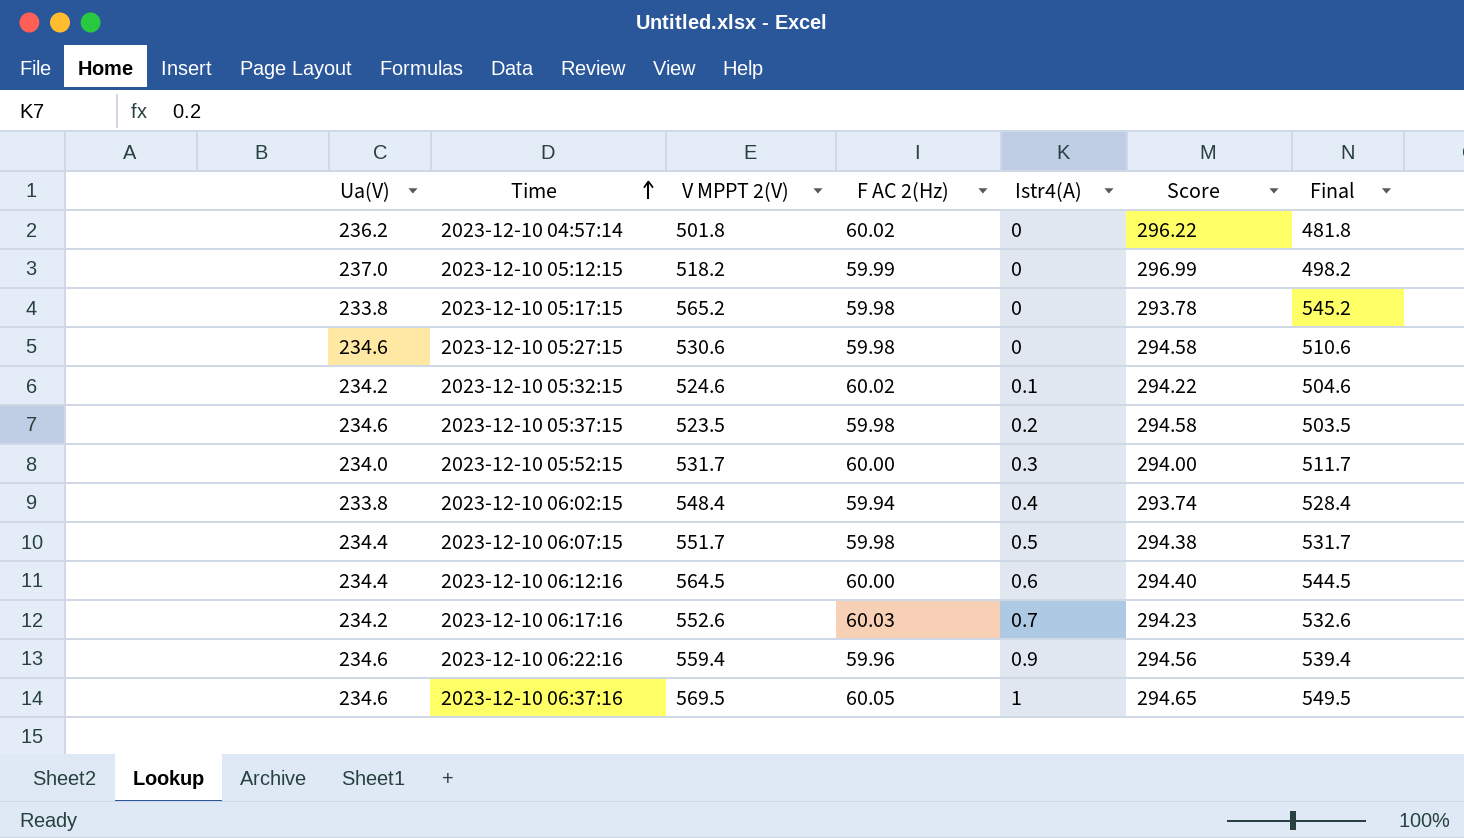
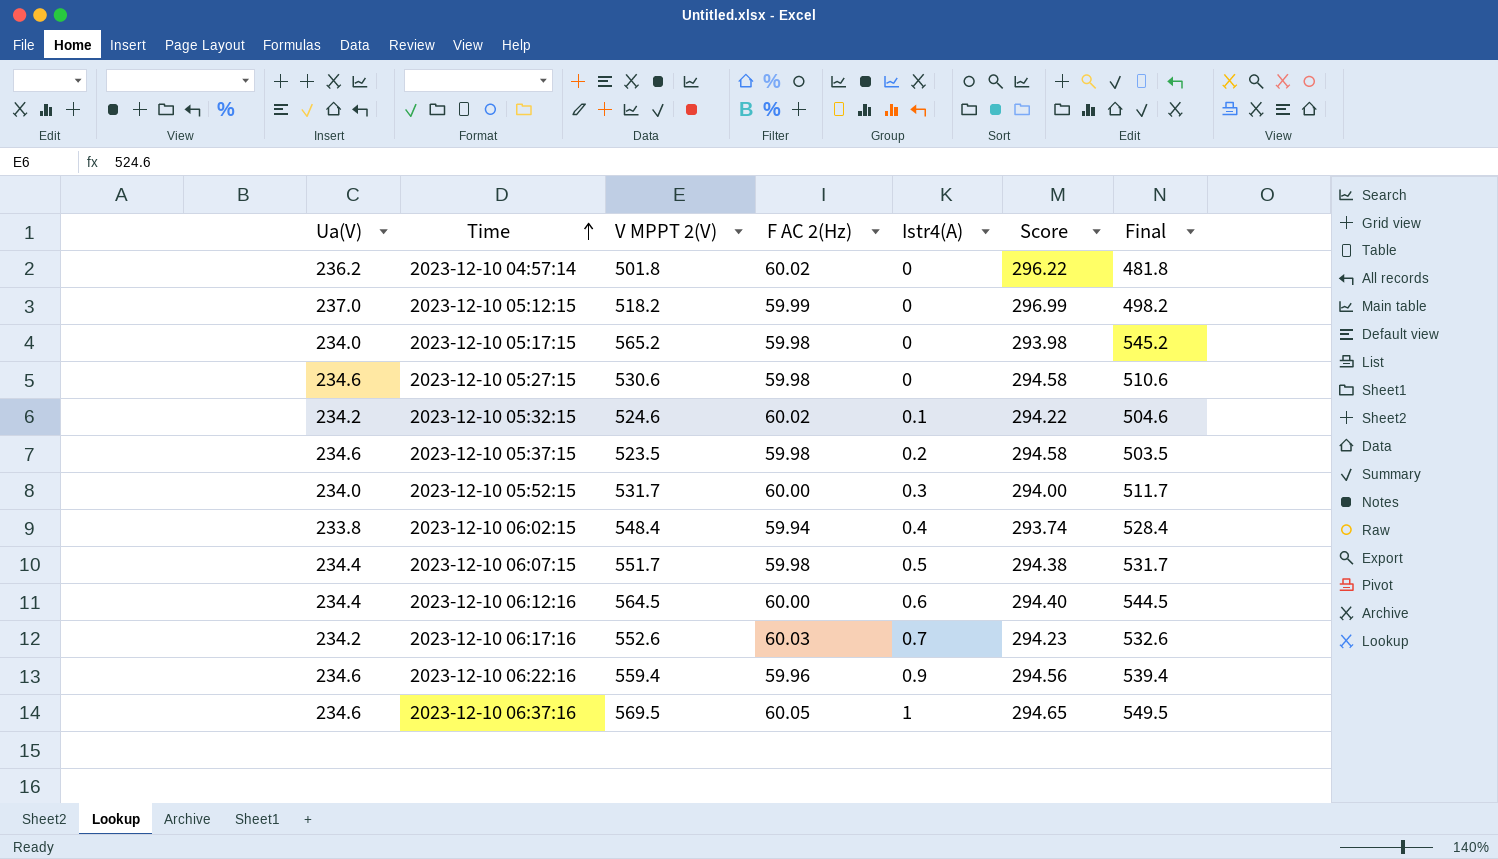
2023-12-10 05:17:15 | Ua(V): 233.8 -> 234.0
2023-12-10 05:17:15 | Score: 293.78 -> 293.98

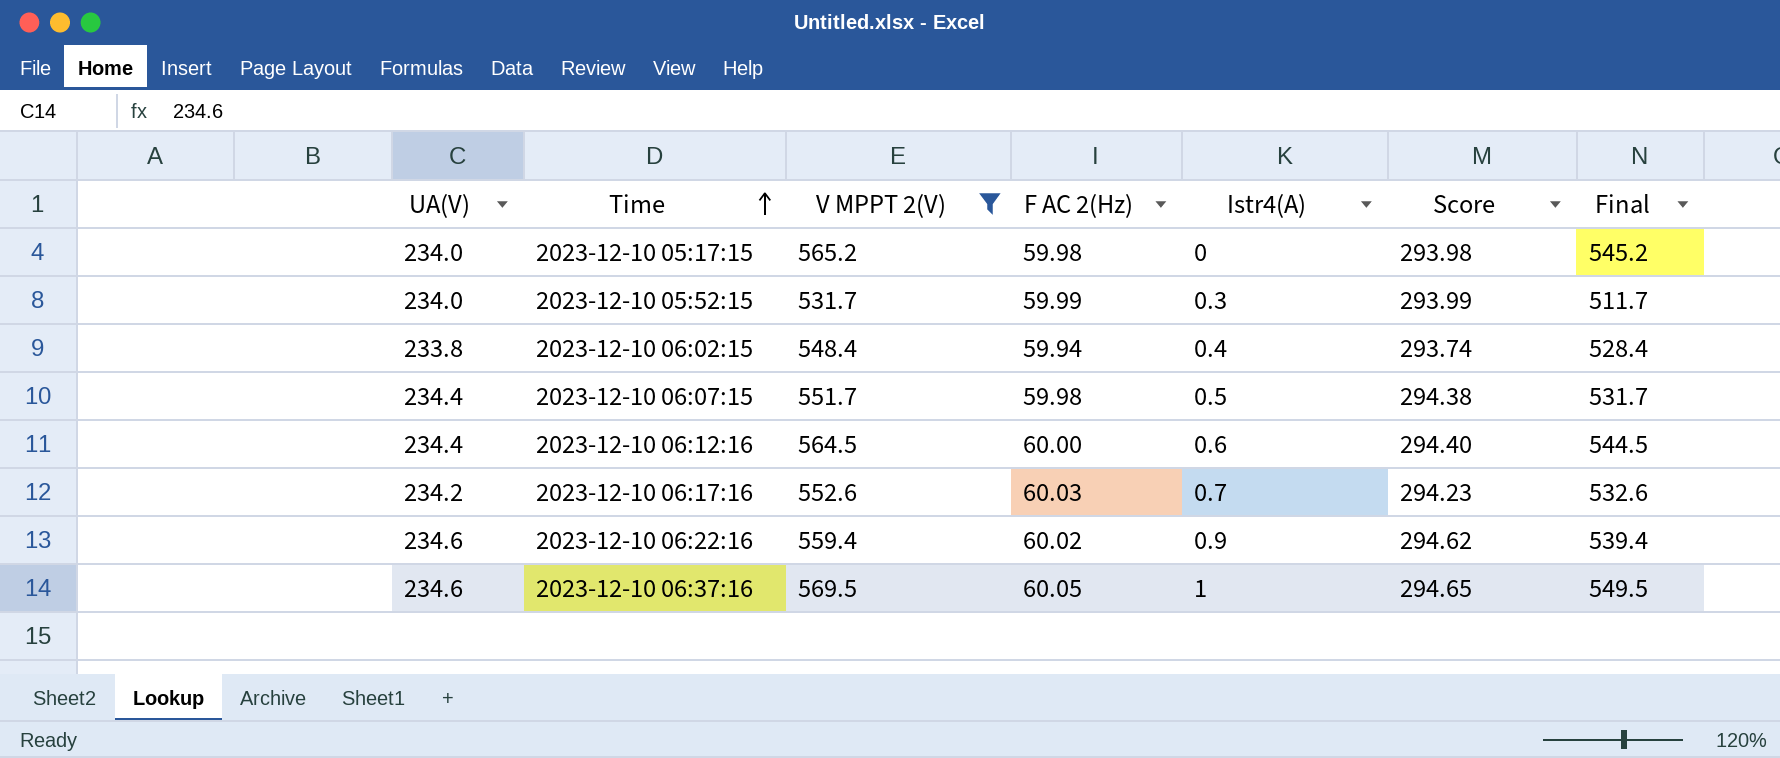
filter: none -> V MPPT 2(V) >= 531.7
column name: Ua(V) -> UA(V)
2023-12-10 05:52:15 | F AC 2(Hz): 60.00 -> 59.99
2023-12-10 05:52:15 | Score: 294.00 -> 293.99
2023-12-10 06:22:16 | F AC 2(Hz): 59.96 -> 60.02
2023-12-10 06:22:16 | Score: 294.56 -> 294.62

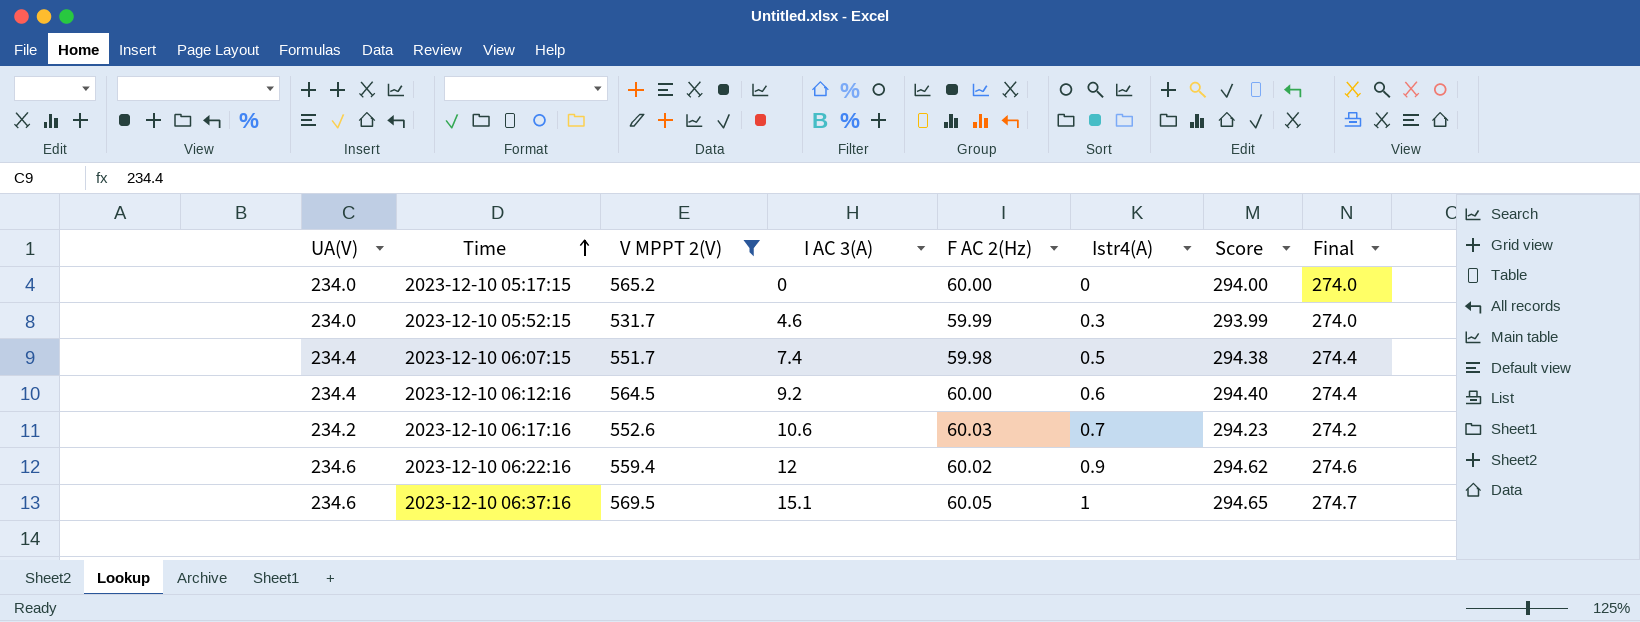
column I AC 3(A) | position: none -> 4
column Final | formula: [V MPPT 2(V)] - 20 -> [Score] - 20
row 2023-12-10 06:02:15: 233.8 | 548.4 | 59.94 | 0.4 | 293.74 | 528.4 -> none
2023-12-10 05:17:15 | F AC 2(Hz): 59.98 -> 60.00
2023-12-10 05:17:15 | Score: 293.98 -> 294.00

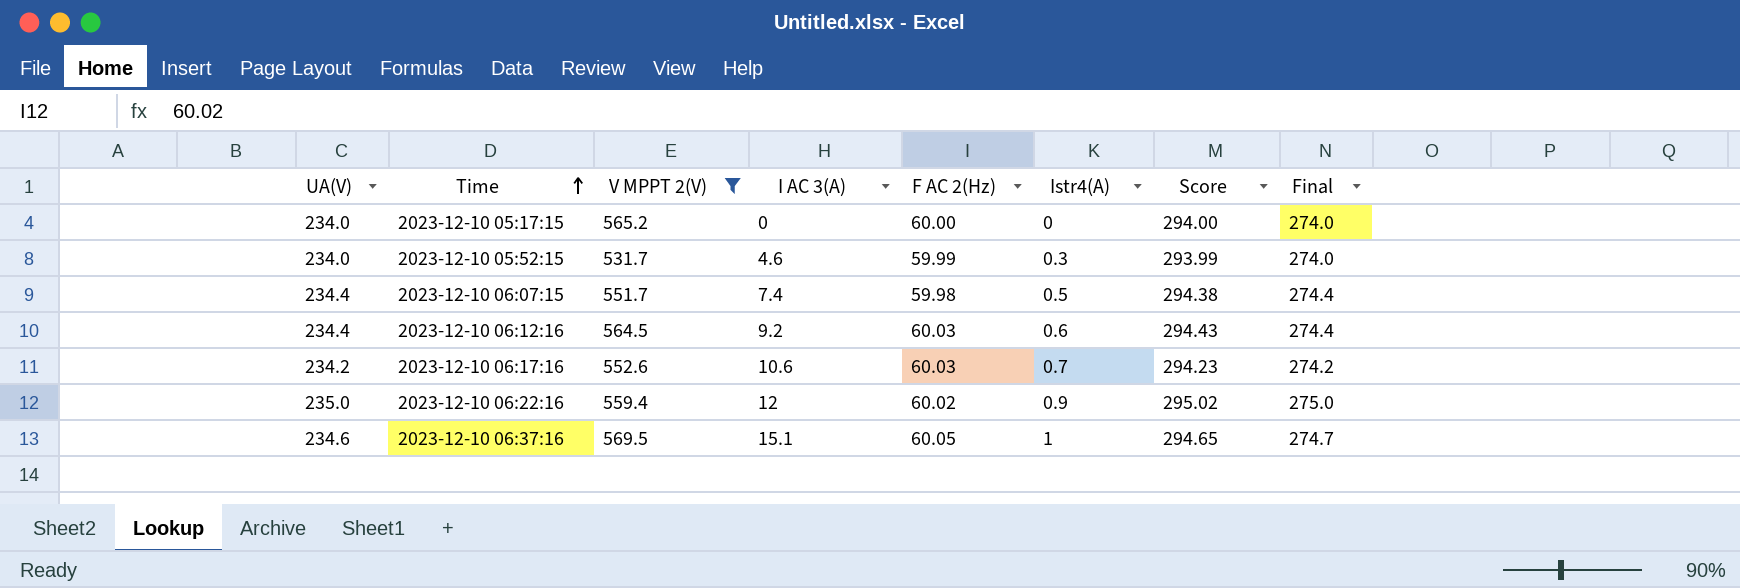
2023-12-10 06:12:16 | F AC 2(Hz): 60.00 -> 60.03
2023-12-10 06:12:16 | Score: 294.40 -> 294.43
2023-12-10 06:22:16 | UA(V): 234.6 -> 235.0
2023-12-10 06:22:16 | Score: 294.62 -> 295.02
2023-12-10 06:22:16 | Final: 274.6 -> 275.0

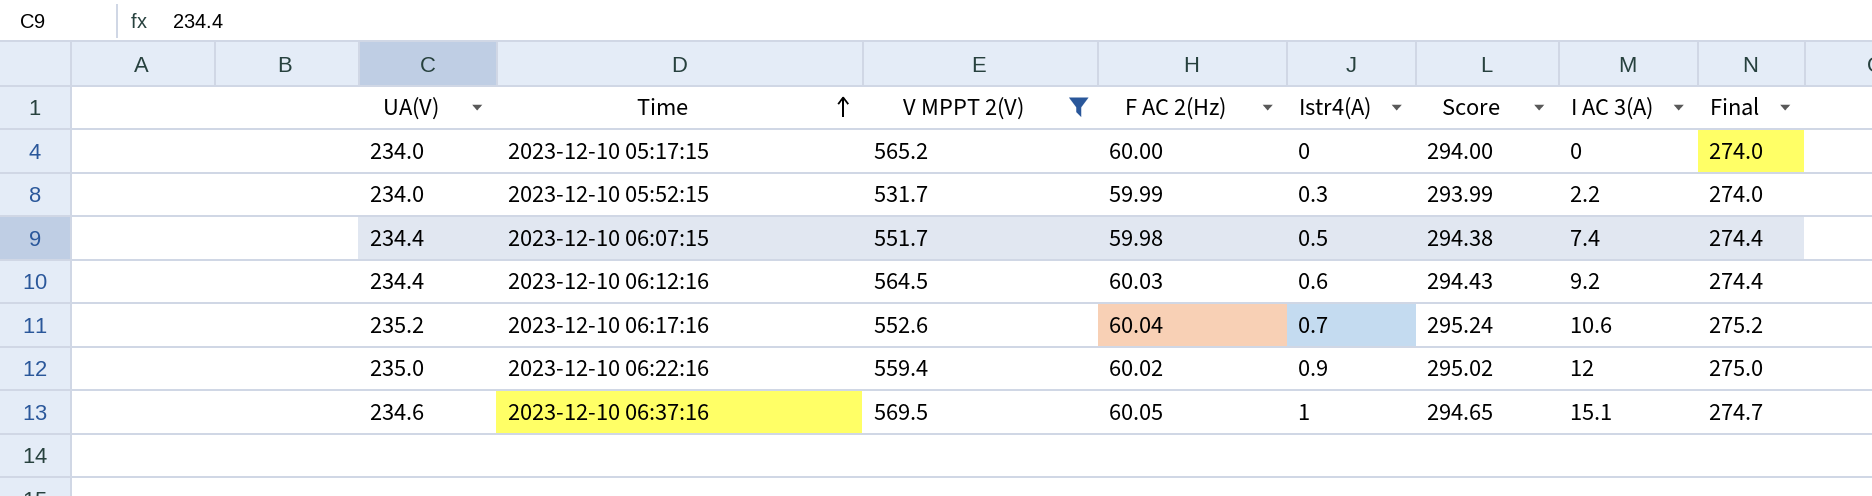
column I AC 3(A) | position: 4 -> 7
2023-12-10 05:52:15 | I AC 3(A): 4.6 -> 2.2
2023-12-10 06:17:16 | UA(V): 234.2 -> 235.2
2023-12-10 06:17:16 | F AC 2(Hz): 60.03 -> 60.04
2023-12-10 06:17:16 | Score: 294.23 -> 295.24
2023-12-10 06:17:16 | Final: 274.2 -> 275.2

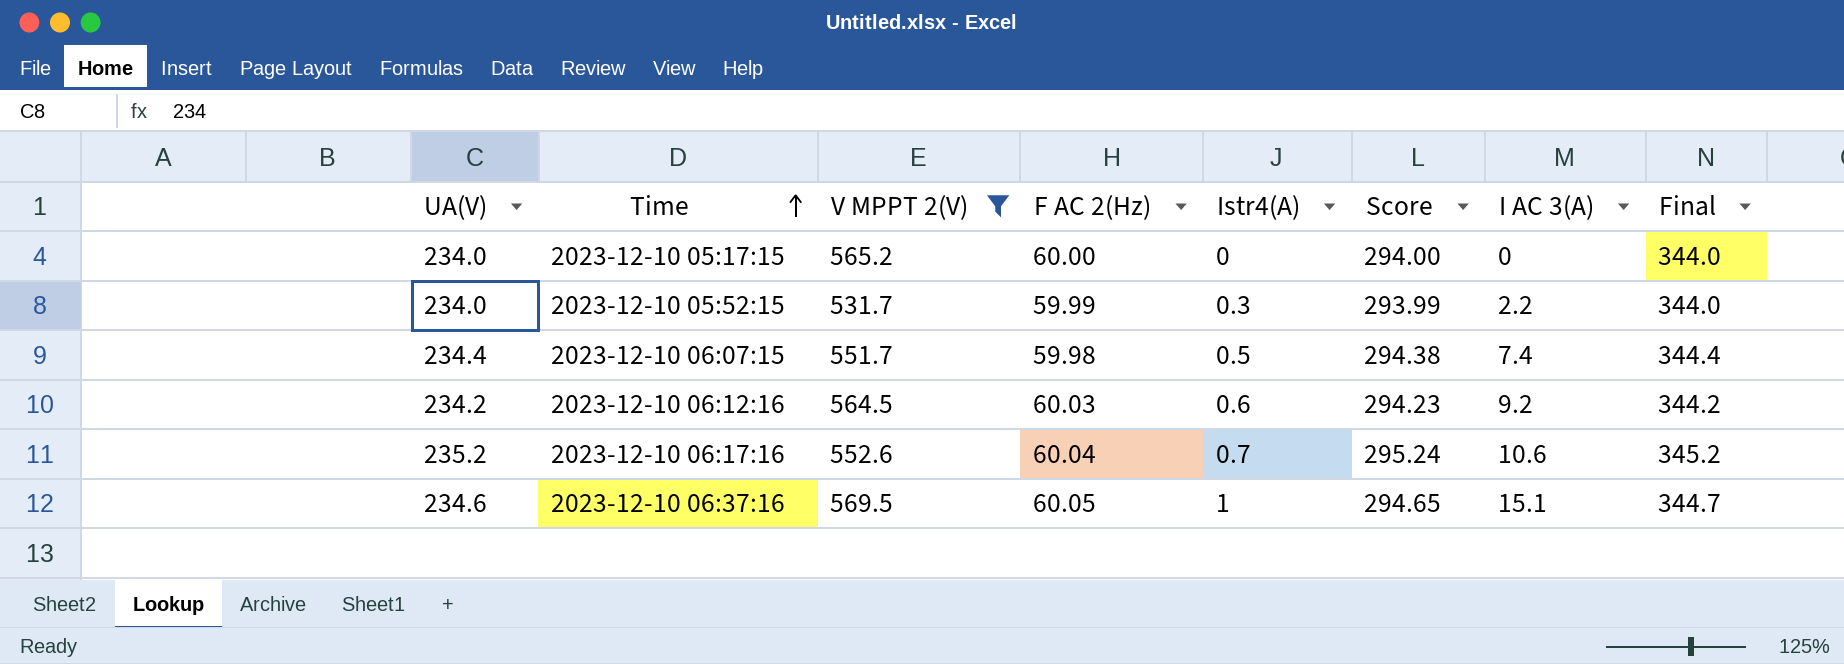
column Final | formula: [Score] - 20 -> [Score] + 50
row 2023-12-10 06:22:16: 235.0 | 559.4 | 60.02 | 0.9 | 295.02 | 12 | 275.0 -> none
2023-12-10 06:12:16 | UA(V): 234.4 -> 234.2
2023-12-10 06:12:16 | Score: 294.43 -> 294.23

